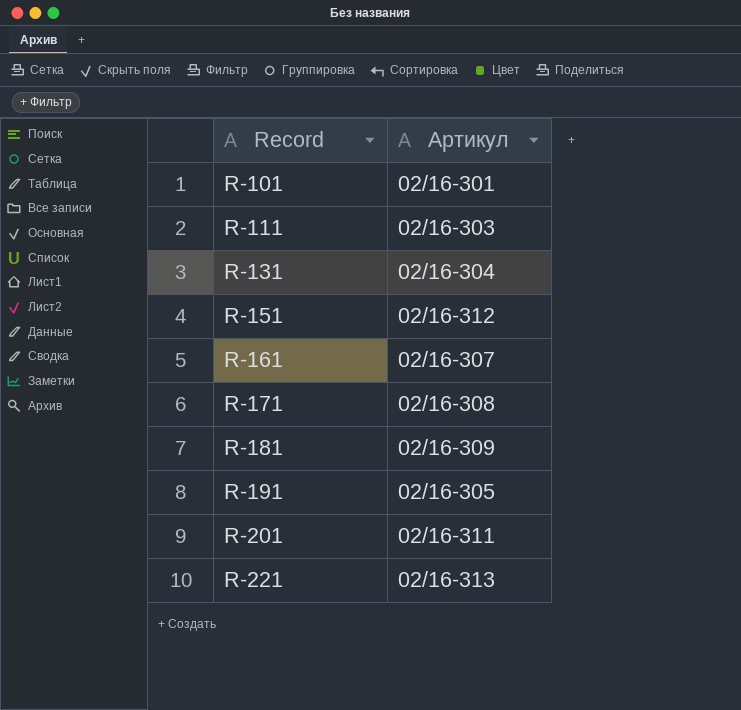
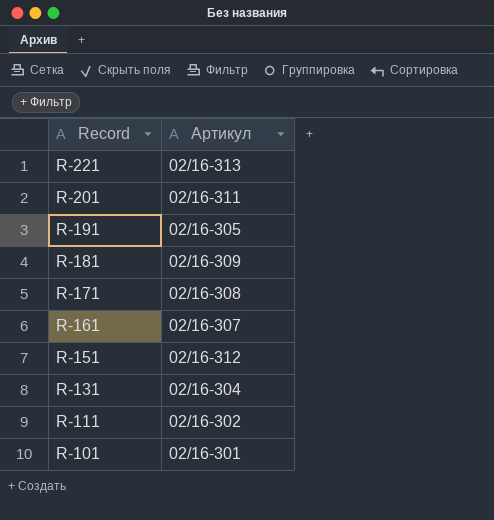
row order: Record ascending -> Record descending
R-111 | Артикул: 02/16-303 -> 02/16-302

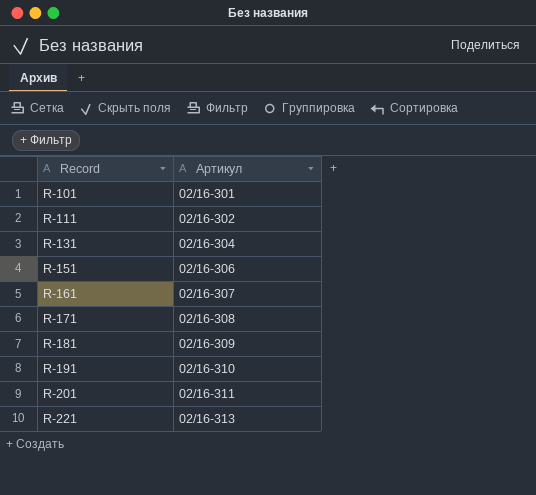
row order: Record descending -> Record ascending
R-151 | Артикул: 02/16-312 -> 02/16-306
R-191 | Артикул: 02/16-305 -> 02/16-310

